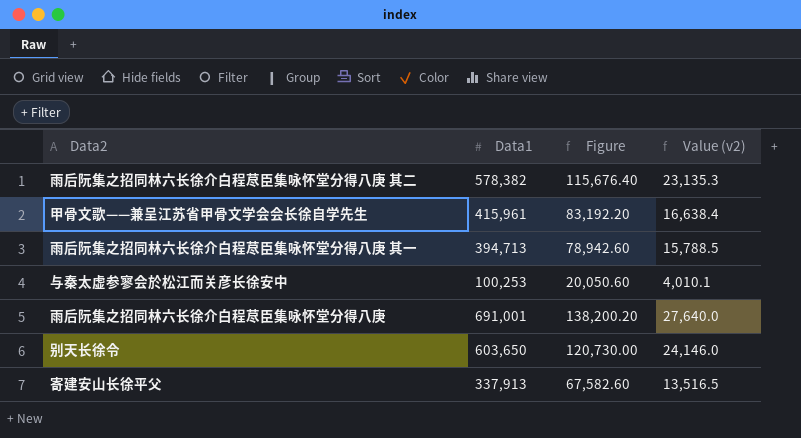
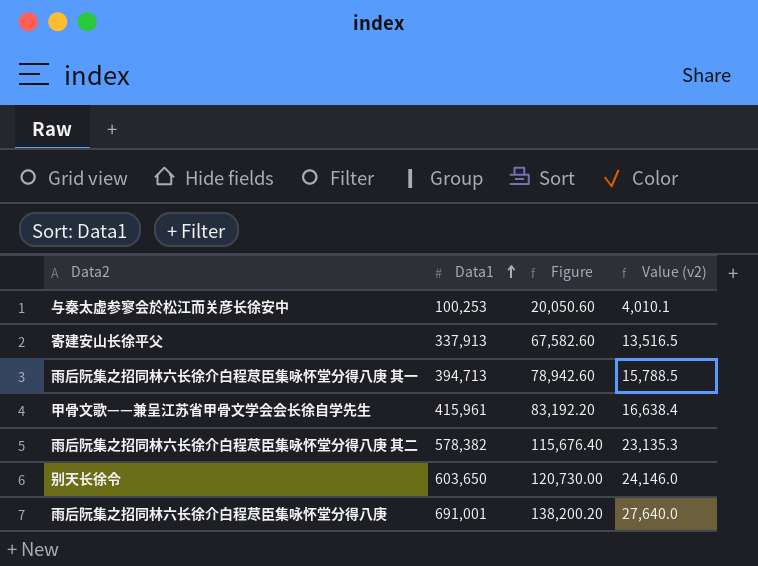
row order: none -> Data1 ascending

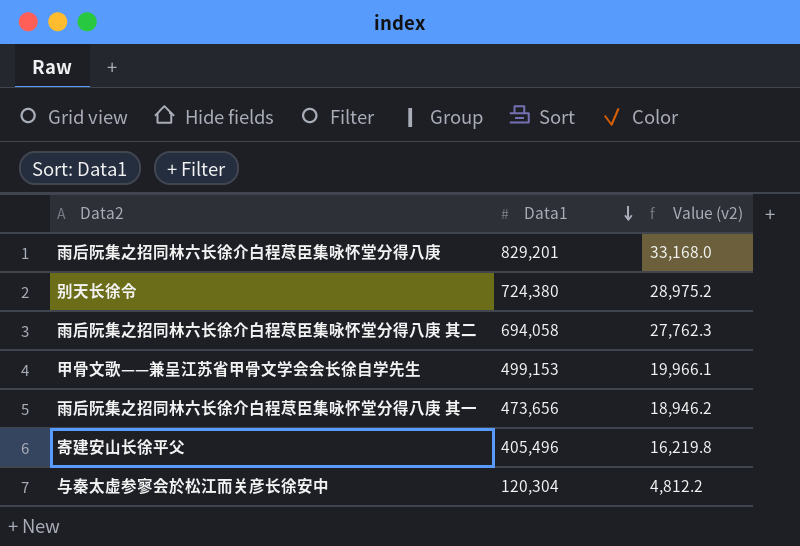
row order: Data1 ascending -> Data1 descending
column Figure | formula: [Data1] * 0.2 -> none
雨后阮集之招同林六长徐介白程荩臣集咏怀堂分得八庚 | Data1: 691,001 -> 829,201
雨后阮集之招同林六长徐介白程荩臣集咏怀堂分得八庚 | Value (v2): 27,640.0 -> 33,168.0
别天长徐令 | Data1: 603,650 -> 724,380
别天长徐令 | Value (v2): 24,146.0 -> 28,975.2
雨后阮集之招同林六长徐介白程荩臣集咏怀堂分得八庚 其二 | Data1: 578,382 -> 694,058
雨后阮集之招同林六长徐介白程荩臣集咏怀堂分得八庚 其二 | Value (v2): 23,135.3 -> 27,762.3
甲骨文歌——兼呈江苏省甲骨文学会会长徐自学先生 | Data1: 415,961 -> 499,153
甲骨文歌——兼呈江苏省甲骨文学会会长徐自学先生 | Value (v2): 16,638.4 -> 19,966.1
雨后阮集之招同林六长徐介白程荩臣集咏怀堂分得八庚 其一 | Data1: 394,713 -> 473,656
雨后阮集之招同林六长徐介白程荩臣集咏怀堂分得八庚 其一 | Value (v2): 15,788.5 -> 18,946.2
寄建安山长徐平父 | Data1: 337,913 -> 405,496
寄建安山长徐平父 | Value (v2): 13,516.5 -> 16,219.8
与秦太虚参寥会於松江而关彦长徐安中 | Data1: 100,253 -> 120,304
与秦太虚参寥会於松江而关彦长徐安中 | Value (v2): 4,010.1 -> 4,812.2

